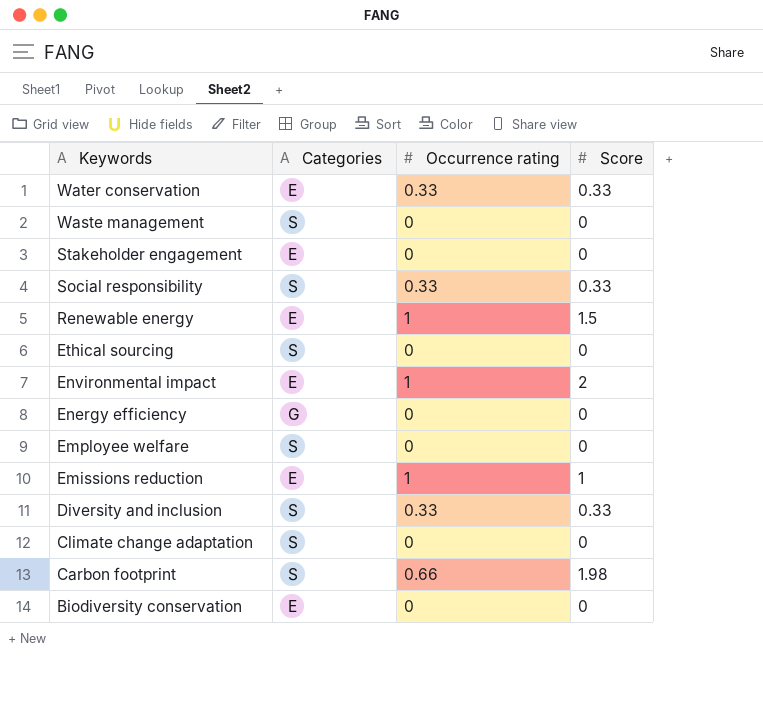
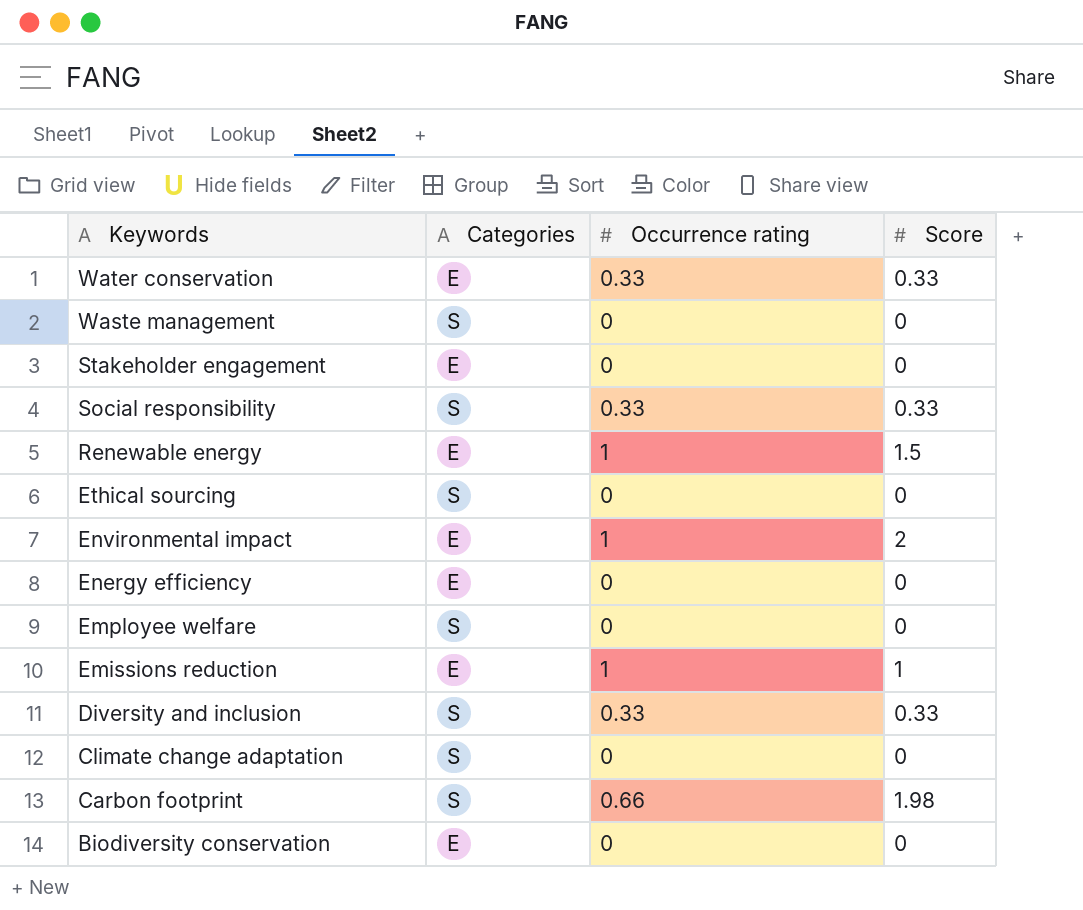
Energy efficiency | Categories: G -> E

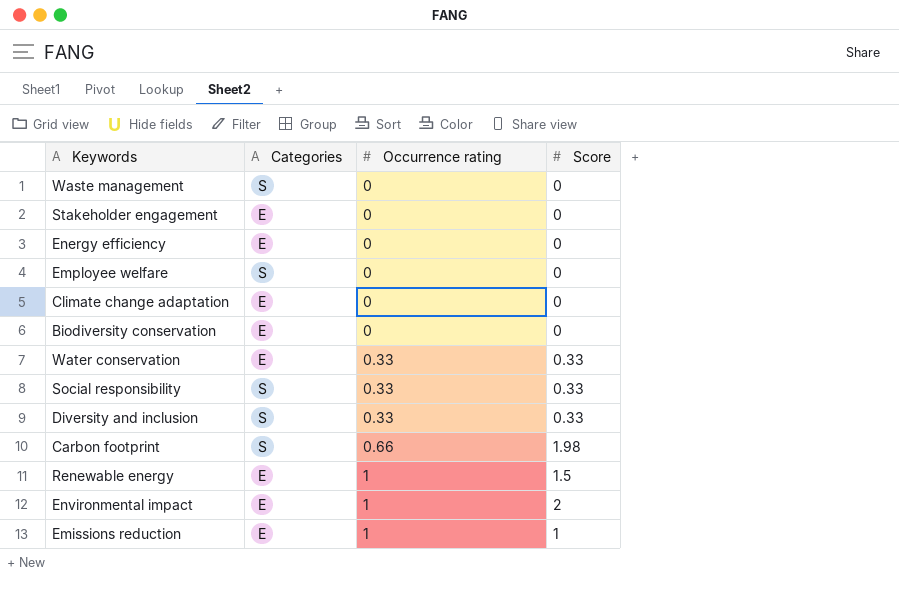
row order: Keywords descending -> Occurrence rating ascending
row Ethical sourcing: S | 0 | 0 -> none
Climate change adaptation | Categories: S -> E

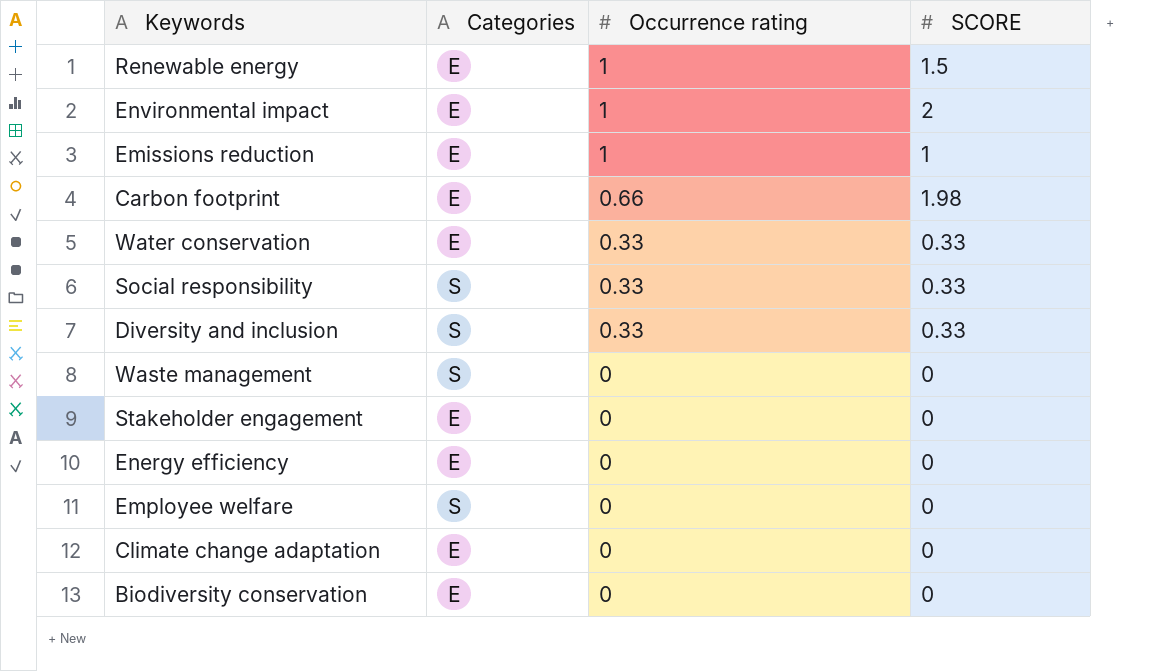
row order: Occurrence rating ascending -> Occurrence rating descending
column name: Score -> SCORE
Carbon footprint | Categories: S -> E

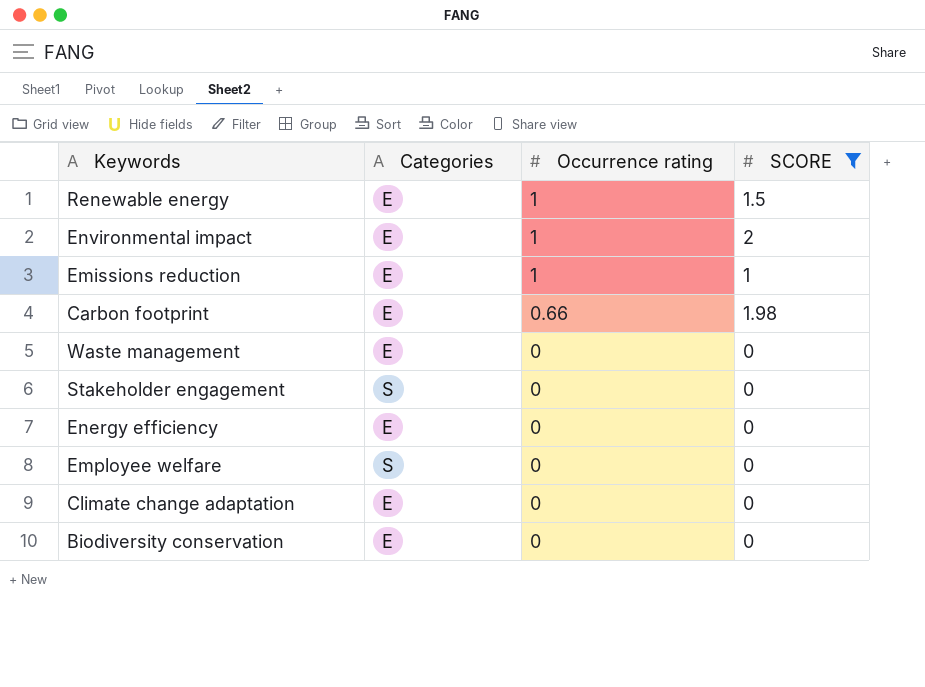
filter: none -> SCORE != 0.33
Waste management | Categories: S -> E
Stakeholder engagement | Categories: E -> S

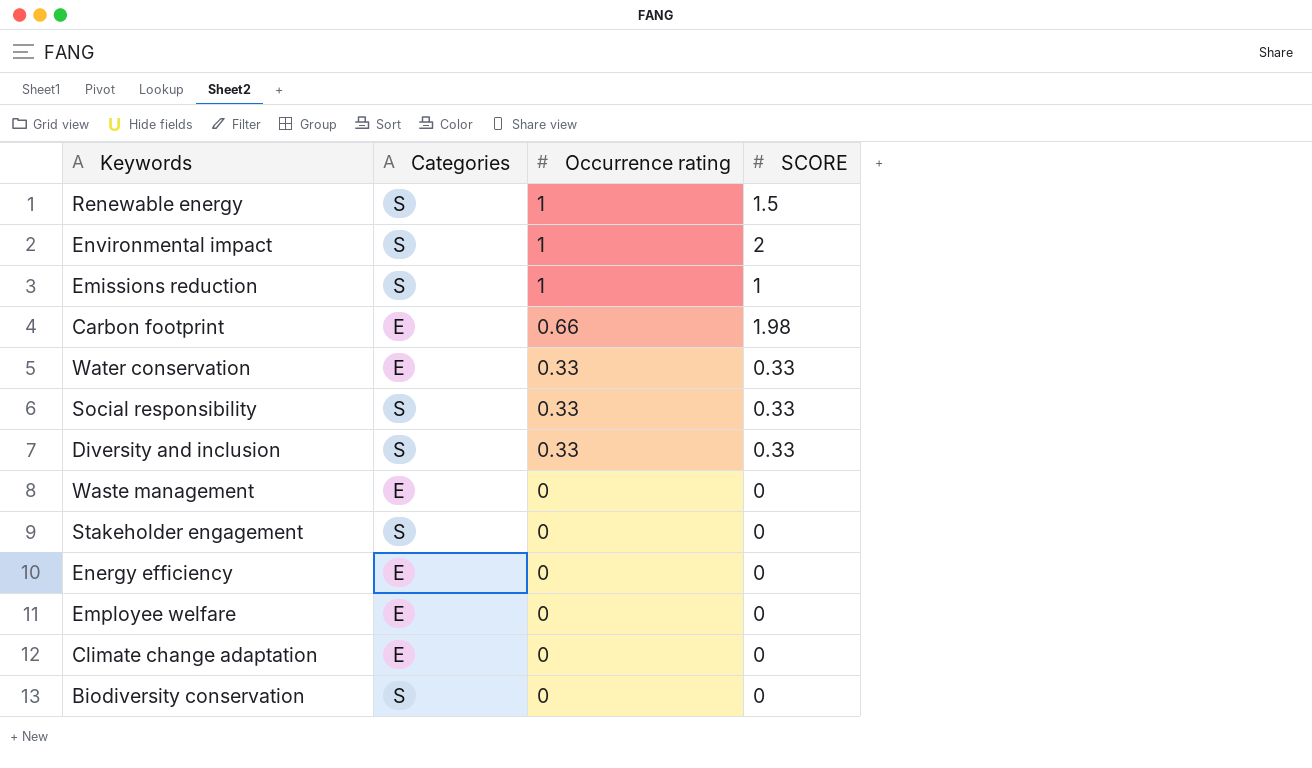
filter: SCORE != 0.33 -> none
Renewable energy | Categories: E -> S
Environmental impact | Categories: E -> S
Emissions reduction | Categories: E -> S
Employee welfare | Categories: S -> E
Biodiversity conservation | Categories: E -> S

